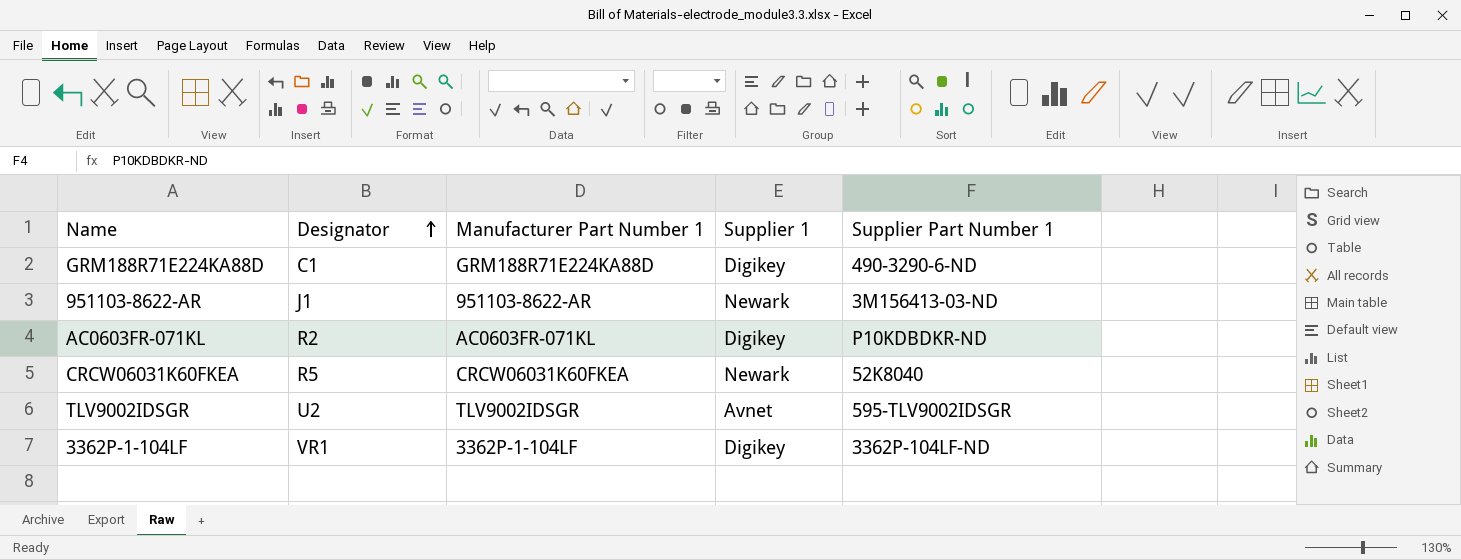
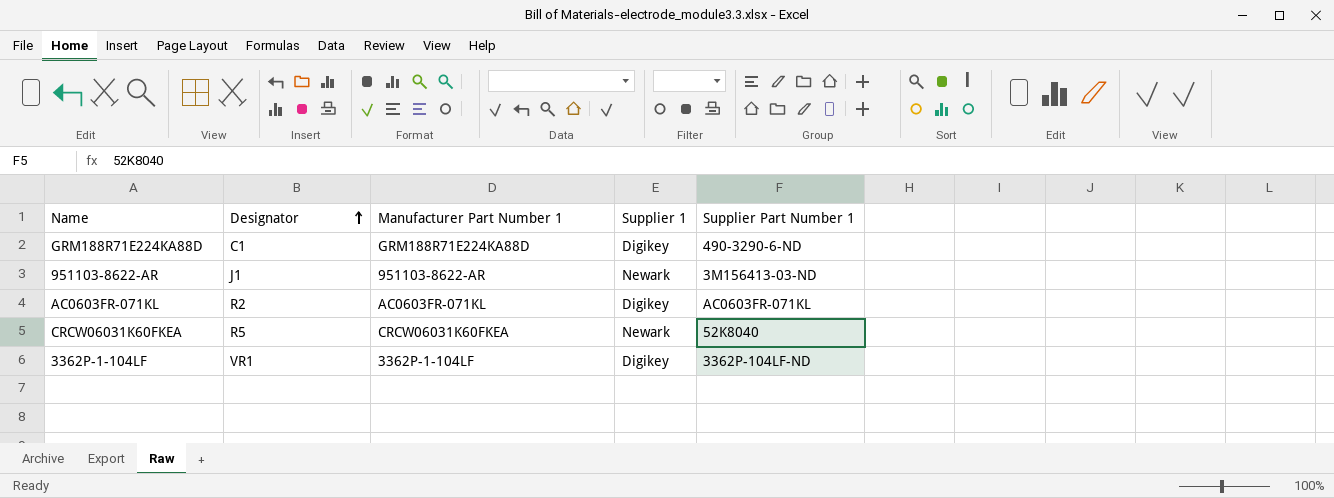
row TLV9002IDSGR: U2 | TLV9002IDSGR | Avnet | 595-TLV9002IDSGR -> none
AC0603FR-071KL | Supplier Part Number 1: P10KDBDKR-ND -> AC0603FR-071KL

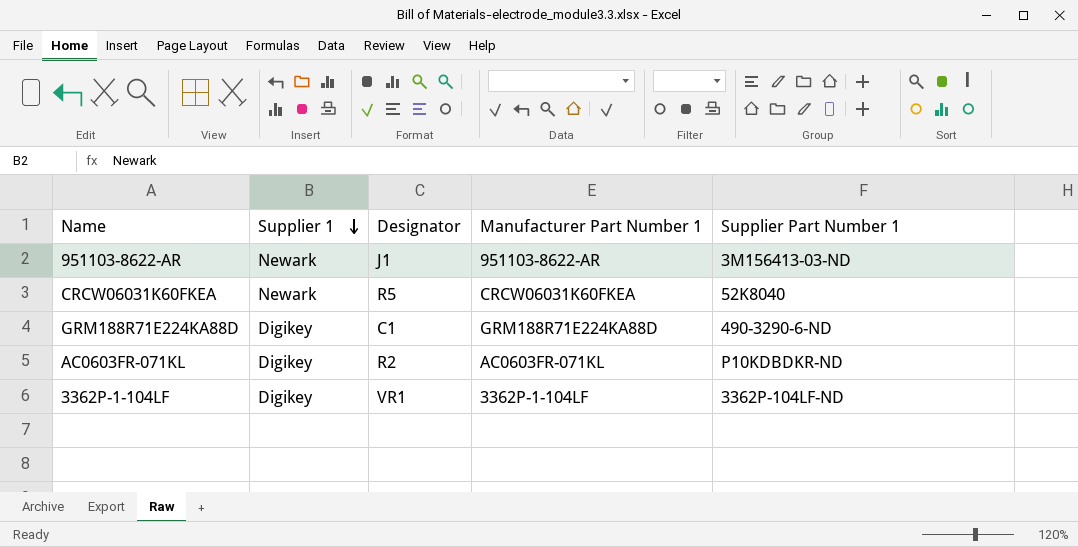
row order: Designator ascending -> Supplier 1 descending
column Supplier 1 | position: 4 -> 2
AC0603FR-071KL | Supplier Part Number 1: AC0603FR-071KL -> P10KDBDKR-ND

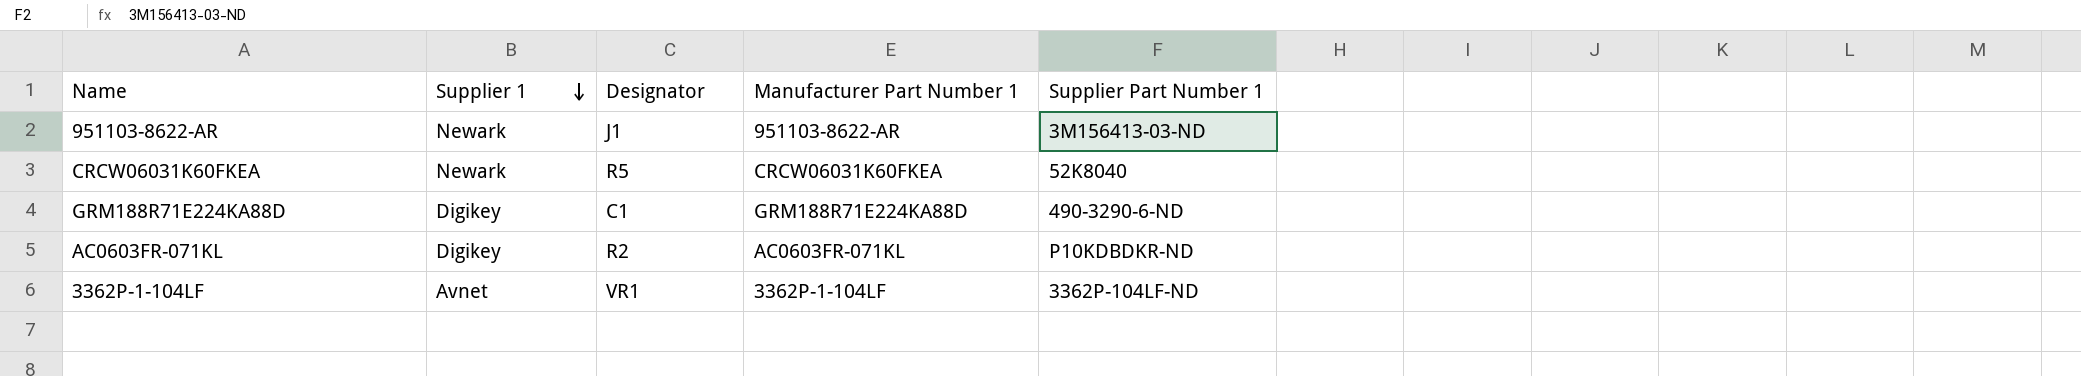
3362P-1-104LF | Supplier 1: Digikey -> Avnet

